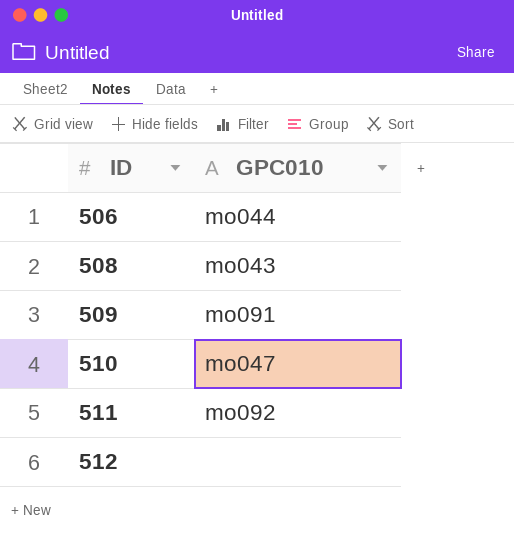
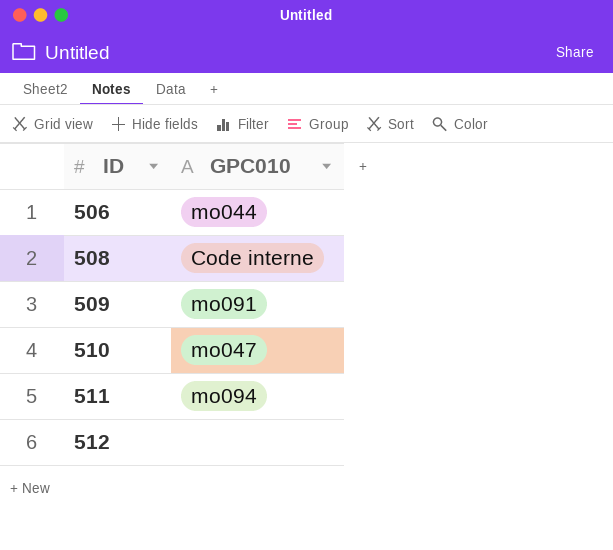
508 | GPC010: mo043 -> Code interne
511 | GPC010: mo092 -> mo094

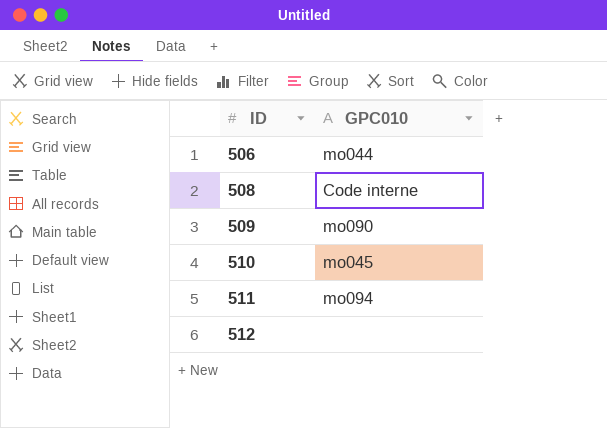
509 | GPC010: mo091 -> mo090
510 | GPC010: mo047 -> mo045

